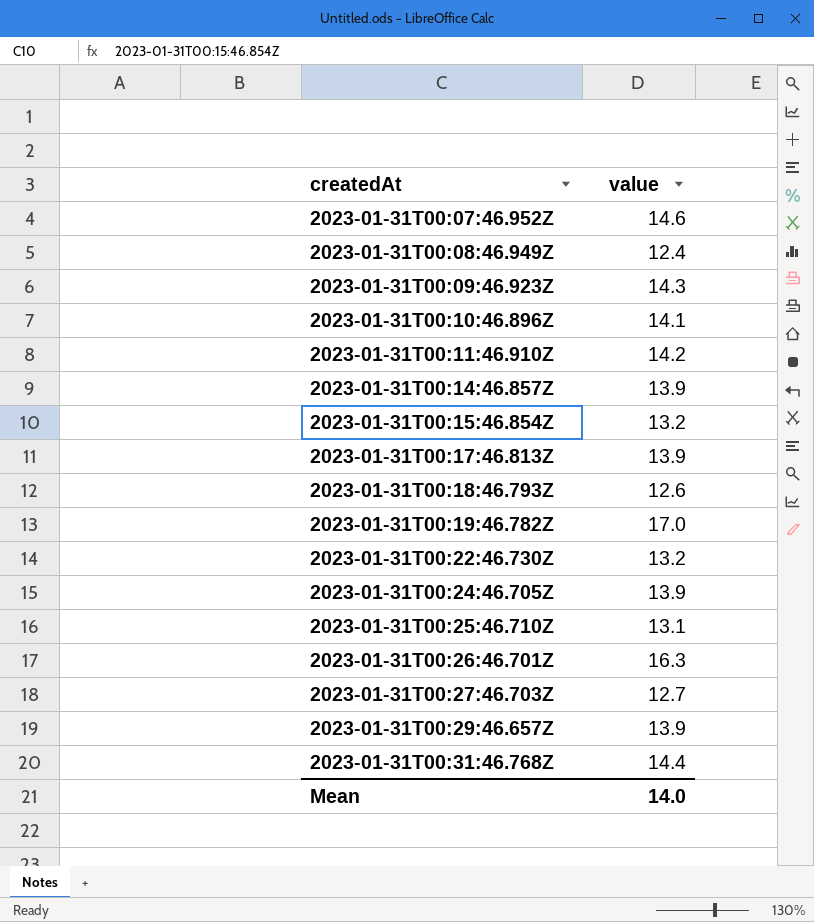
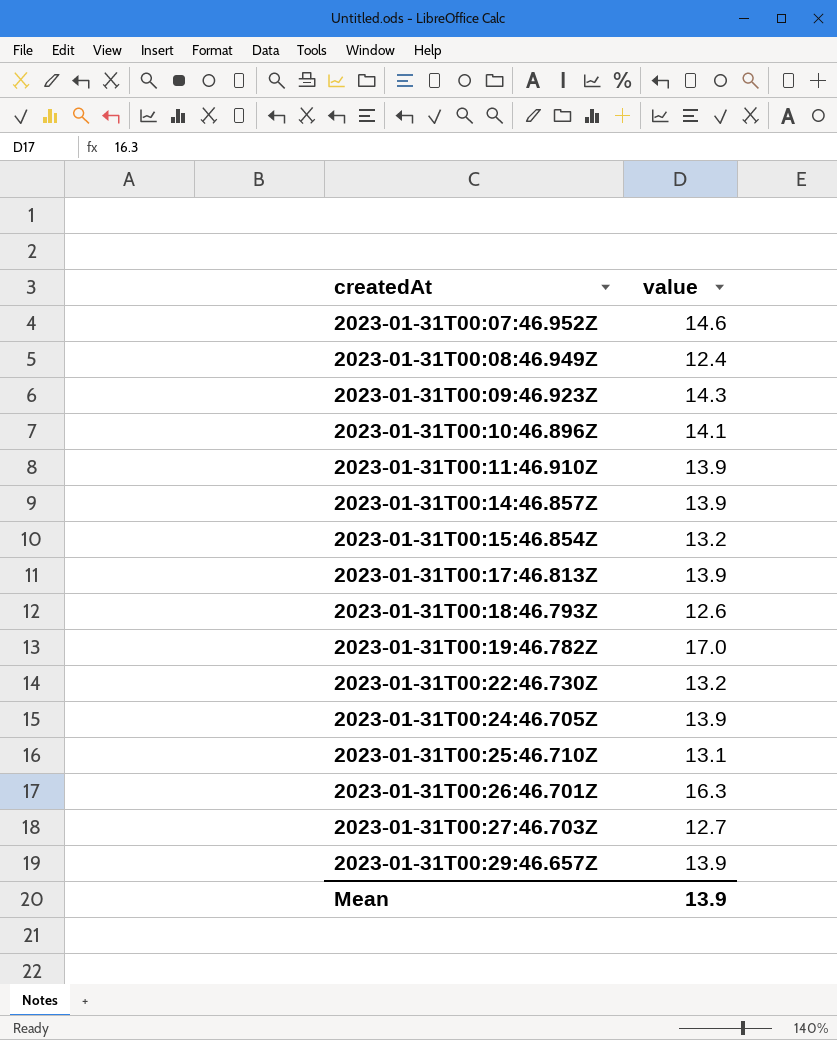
row 2023-01-31T00:31:46.768Z: 14.4 -> none
2023-01-31T00:11:46.910Z | value: 14.2 -> 13.9
Mean | value: 14.0 -> 13.9

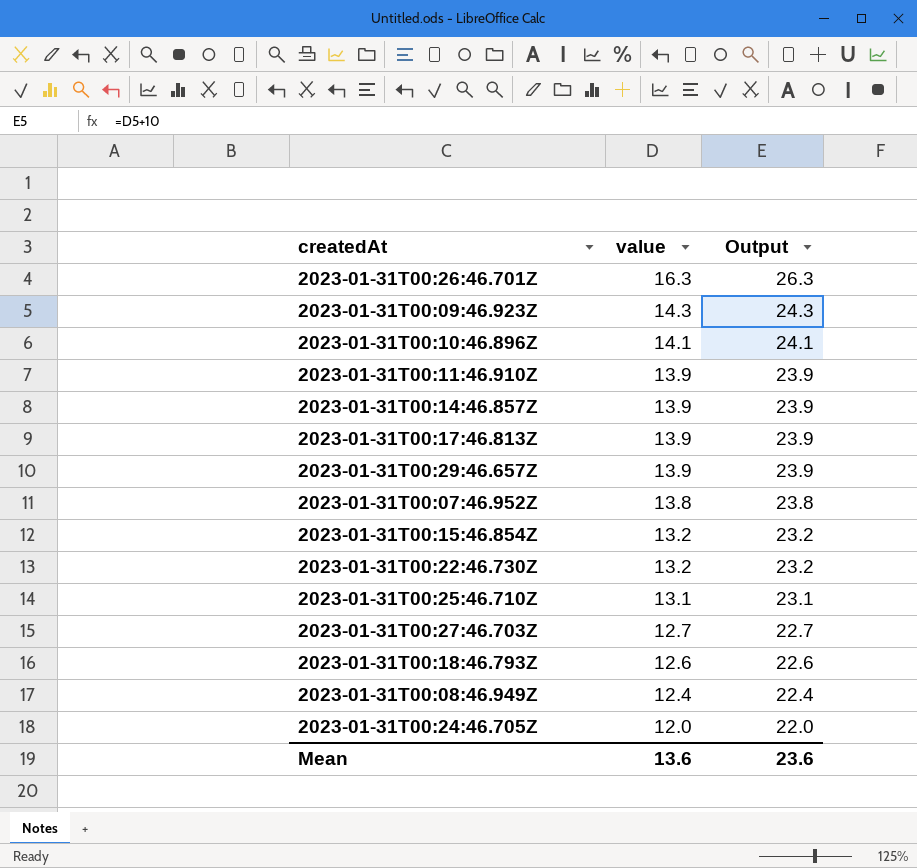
row order: createdAt ascending -> value descending
column Output | formula: none -> [value] + 10
row 2023-01-31T00:19:46.782Z: 17.0 -> none
2023-01-31T00:07:46.952Z | value: 14.6 -> 13.8
2023-01-31T00:24:46.705Z | value: 13.9 -> 12.0
Mean | value: 13.9 -> 13.6

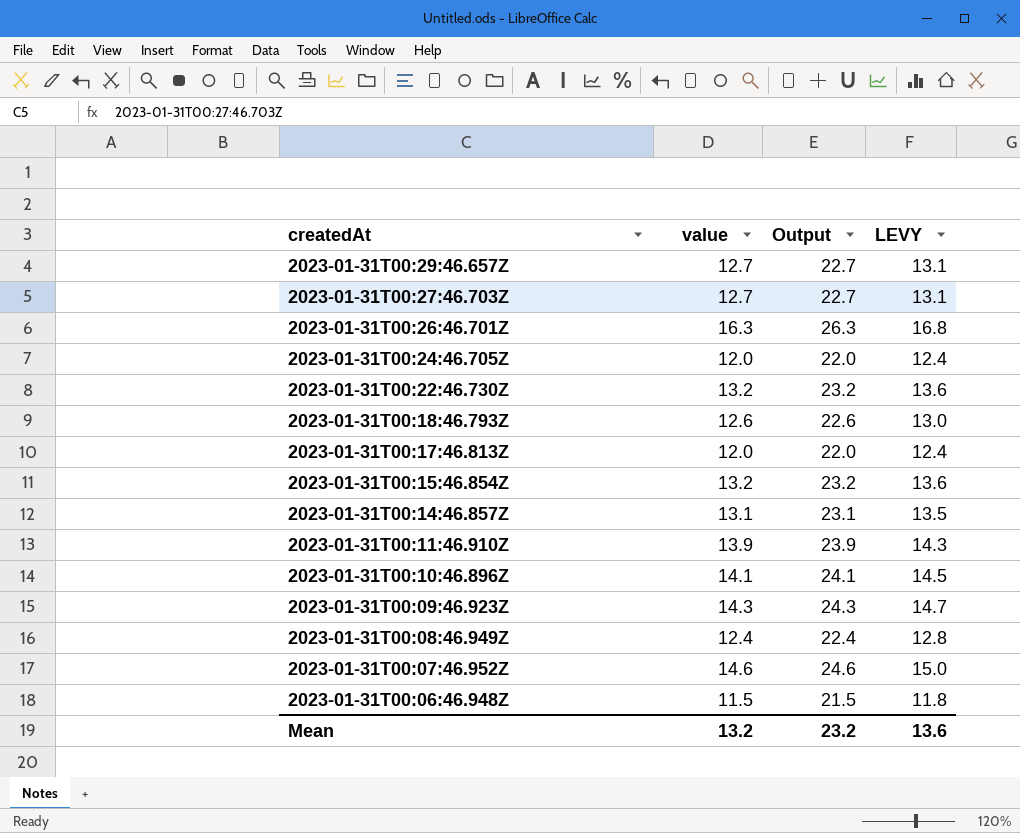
row order: value descending -> createdAt descending
column LEVY | formula: none -> [value] * 1.03
row 2023-01-31T00:25:46.710Z: 13.1 | 23.1 -> none
2023-01-31T00:29:46.657Z | value: 13.9 -> 12.7
2023-01-31T00:29:46.657Z | Output: 23.9 -> 22.7
2023-01-31T00:17:46.813Z | value: 13.9 -> 12.0
2023-01-31T00:17:46.813Z | Output: 23.9 -> 22.0
2023-01-31T00:14:46.857Z | value: 13.9 -> 13.1
2023-01-31T00:14:46.857Z | Output: 23.9 -> 23.1
2023-01-31T00:07:46.952Z | value: 13.8 -> 14.6
2023-01-31T00:07:46.952Z | Output: 23.8 -> 24.6
row 2023-01-31T00:06:46.948Z: none -> 11.5 | 21.5 | 11.8
Mean | value: 13.6 -> 13.2
Mean | Output: 23.6 -> 23.2

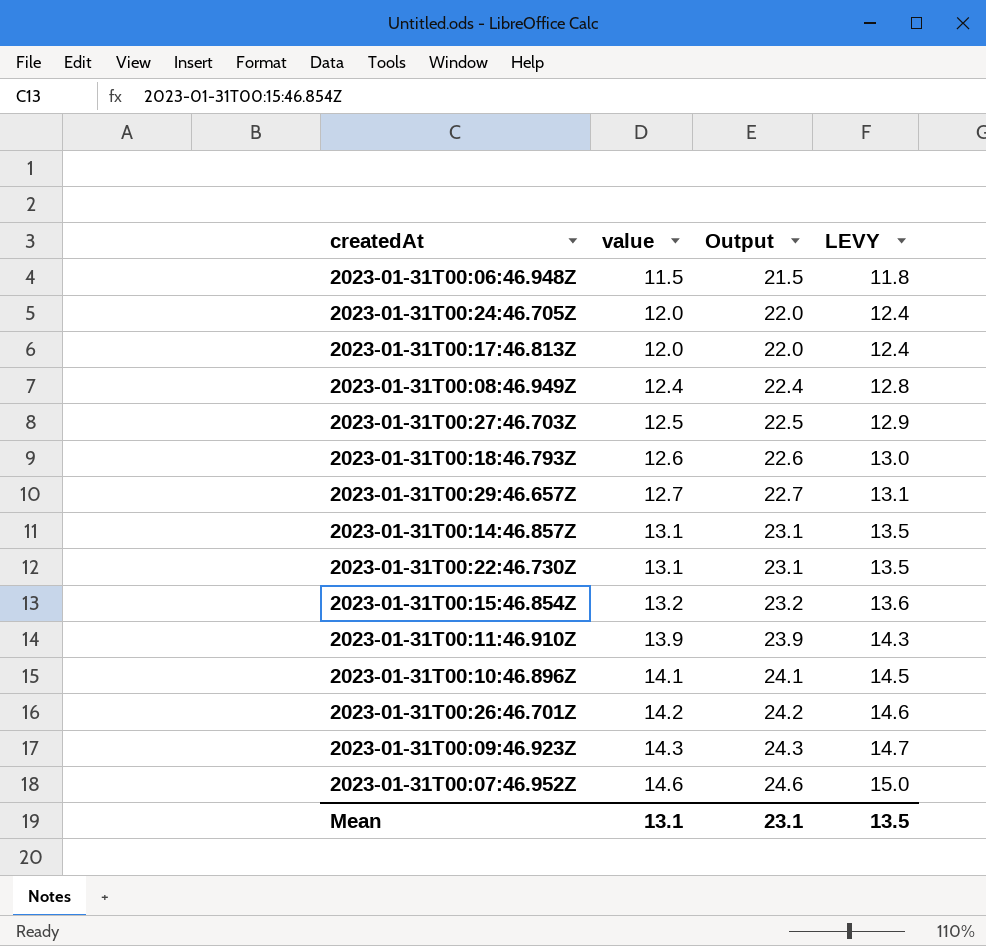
row order: createdAt descending -> value ascending
2023-01-31T00:27:46.703Z | value: 12.7 -> 12.5
2023-01-31T00:27:46.703Z | Output: 22.7 -> 22.5
2023-01-31T00:27:46.703Z | LEVY: 13.1 -> 12.9
2023-01-31T00:22:46.730Z | value: 13.2 -> 13.1
2023-01-31T00:22:46.730Z | Output: 23.2 -> 23.1
2023-01-31T00:22:46.730Z | LEVY: 13.6 -> 13.5
2023-01-31T00:26:46.701Z | value: 16.3 -> 14.2
2023-01-31T00:26:46.701Z | Output: 26.3 -> 24.2
2023-01-31T00:26:46.701Z | LEVY: 16.8 -> 14.6
Mean | value: 13.2 -> 13.1
Mean | Output: 23.2 -> 23.1
Mean | LEVY: 13.6 -> 13.5

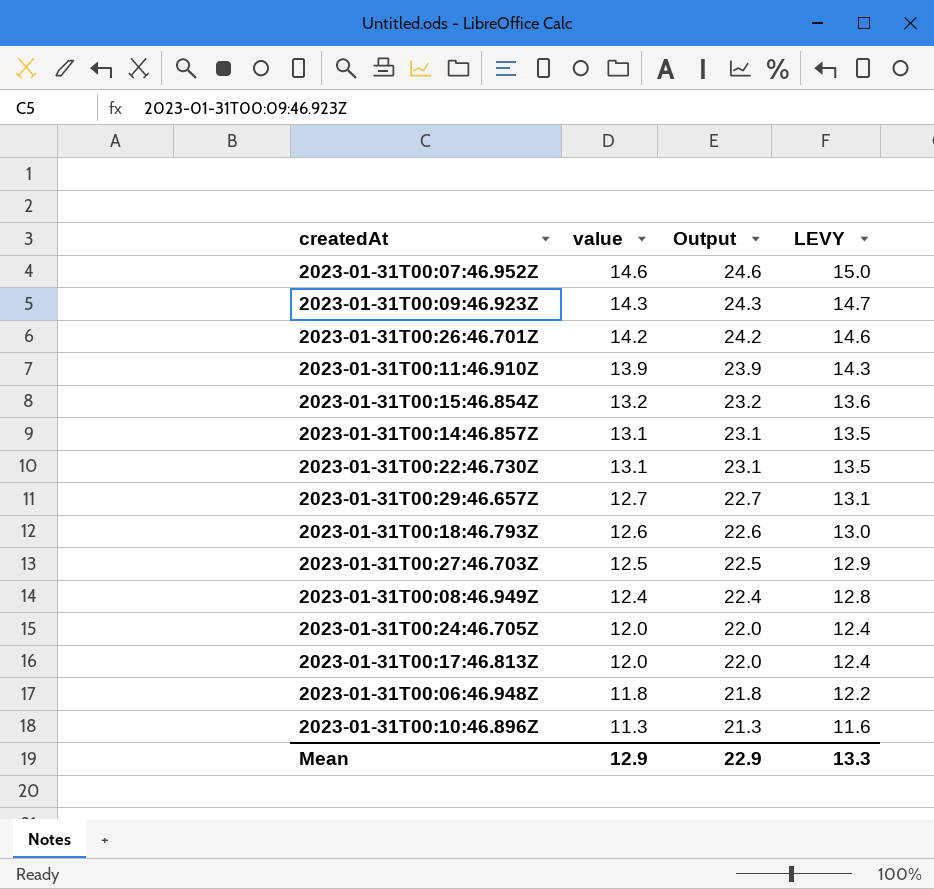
row order: value ascending -> value descending
2023-01-31T00:06:46.948Z | value: 11.5 -> 11.8
2023-01-31T00:06:46.948Z | Output: 21.5 -> 21.8
2023-01-31T00:06:46.948Z | LEVY: 11.8 -> 12.2
2023-01-31T00:10:46.896Z | value: 14.1 -> 11.3
2023-01-31T00:10:46.896Z | Output: 24.1 -> 21.3
2023-01-31T00:10:46.896Z | LEVY: 14.5 -> 11.6
Mean | value: 13.1 -> 12.9
Mean | Output: 23.1 -> 22.9
Mean | LEVY: 13.5 -> 13.3

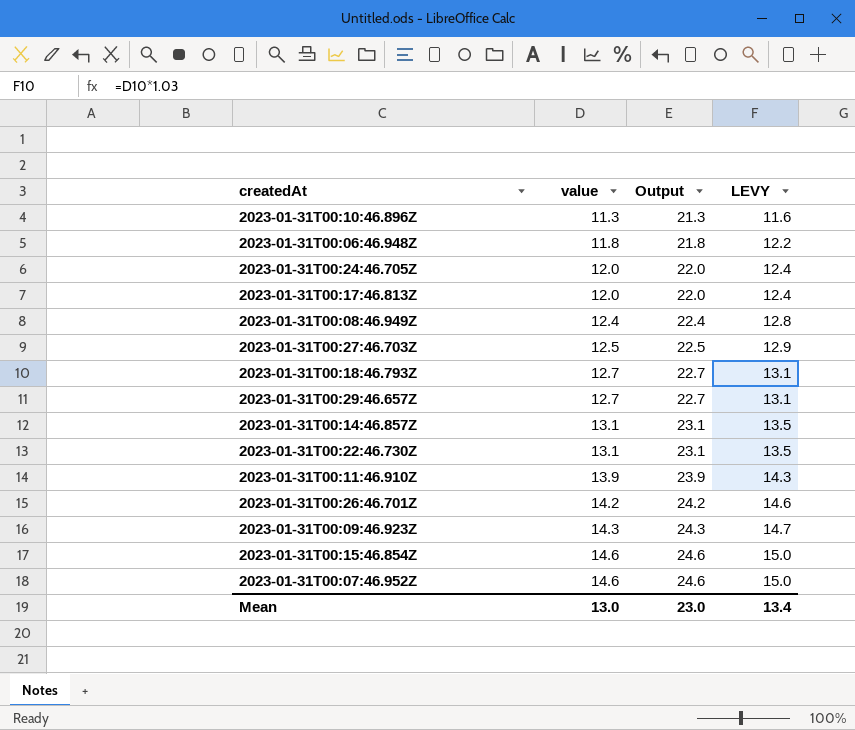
row order: value descending -> value ascending
2023-01-31T00:18:46.793Z | value: 12.6 -> 12.7
2023-01-31T00:18:46.793Z | Output: 22.6 -> 22.7
2023-01-31T00:18:46.793Z | LEVY: 13.0 -> 13.1
2023-01-31T00:15:46.854Z | value: 13.2 -> 14.6
2023-01-31T00:15:46.854Z | Output: 23.2 -> 24.6
2023-01-31T00:15:46.854Z | LEVY: 13.6 -> 15.0
Mean | value: 12.9 -> 13.0
Mean | Output: 22.9 -> 23.0
Mean | LEVY: 13.3 -> 13.4

